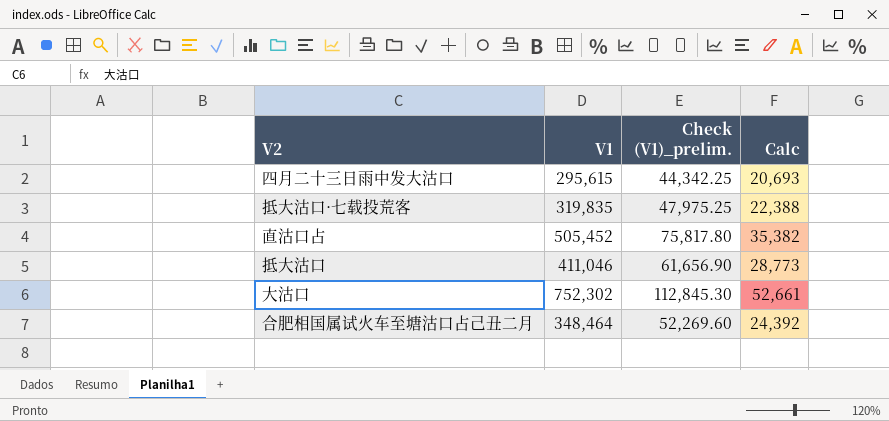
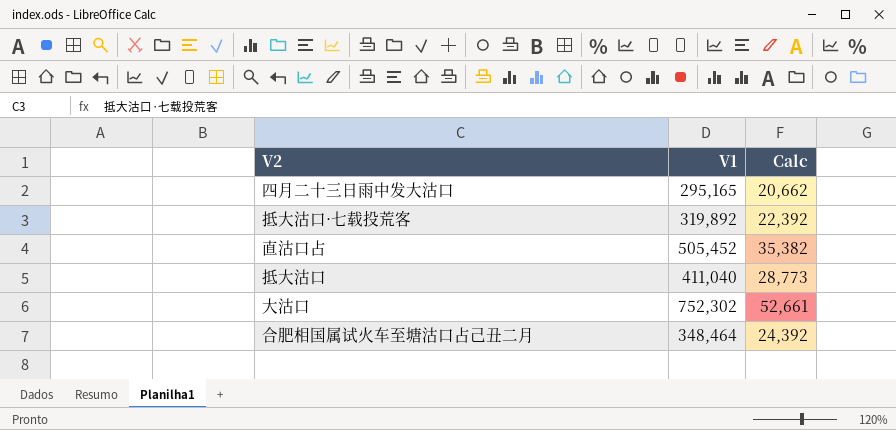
column Check (V1)_prelim. | formula: [V1] * 0.15 -> none
四月二十三日雨中发大沽口 | V1: 295,615 -> 295,165
四月二十三日雨中发大沽口 | Calc: 20,693 -> 20,662
抵大沽口·七载投荒客 | V1: 319,835 -> 319,892
抵大沽口·七载投荒客 | Calc: 22,388 -> 22,392
抵大沽口 | V1: 411,046 -> 411,040

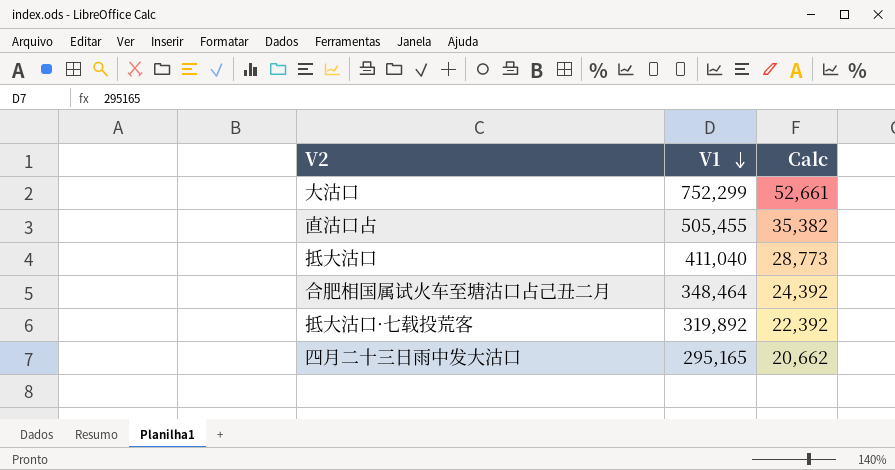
row order: none -> V1 descending
大沽口 | V1: 752,302 -> 752,299
直沽口占 | V1: 505,452 -> 505,455

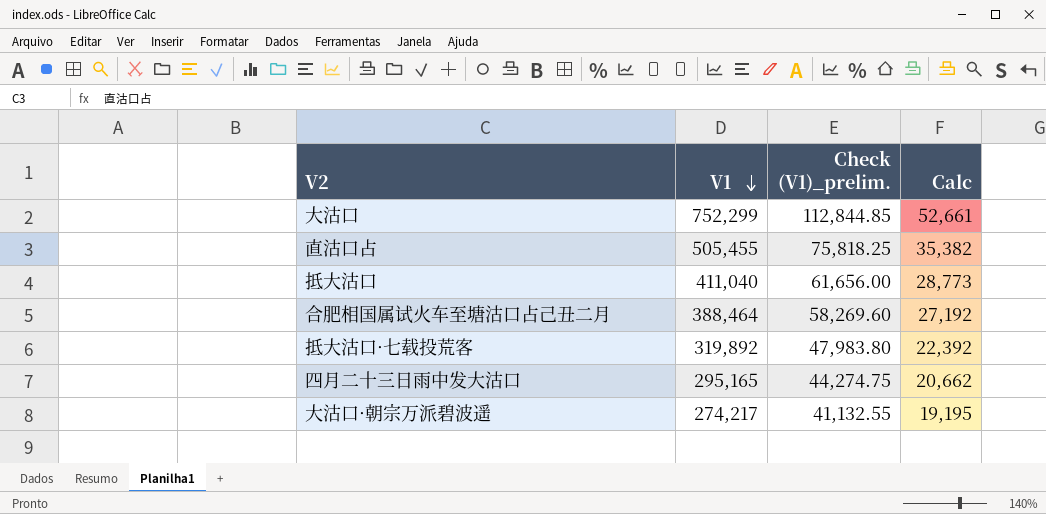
column Check (V1)_prelim. | formula: none -> [V1] * 0.15
合肥相国属试火车至塘沽口占己丑二月 | V1: 348,464 -> 388,464
合肥相国属试火车至塘沽口占己丑二月 | Calc: 24,392 -> 27,192
row 大沽口·朝宗万派碧波遥: none -> 274,217 | 41,132.55 | 19,195

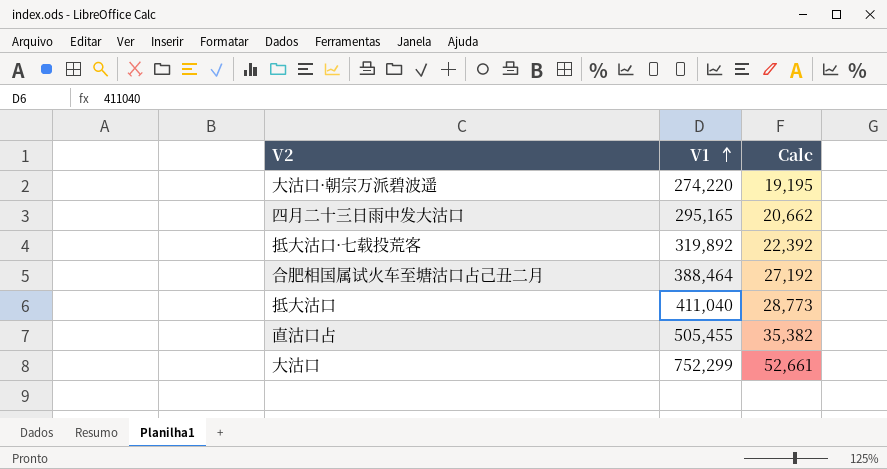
row order: V1 descending -> V1 ascending
column Check (V1)_prelim. | formula: [V1] * 0.15 -> none
大沽口·朝宗万派碧波遥 | V1: 274,217 -> 274,220

